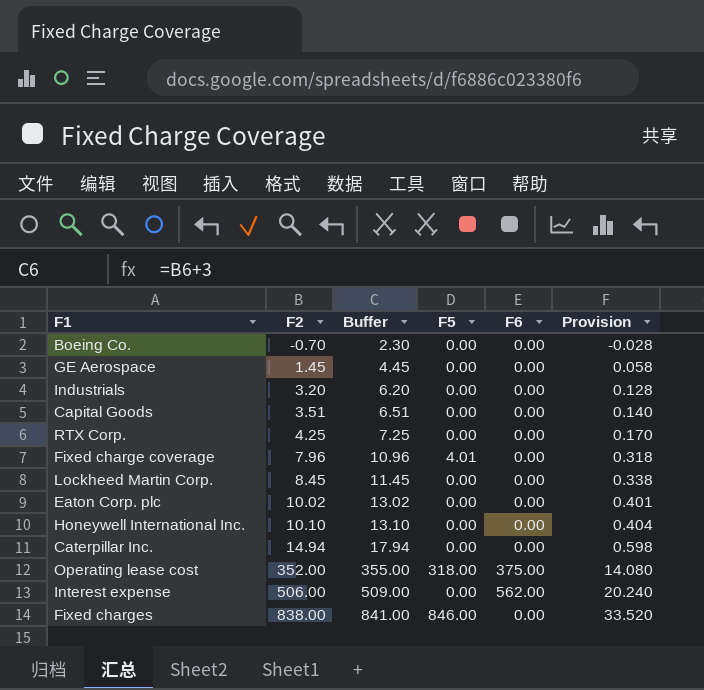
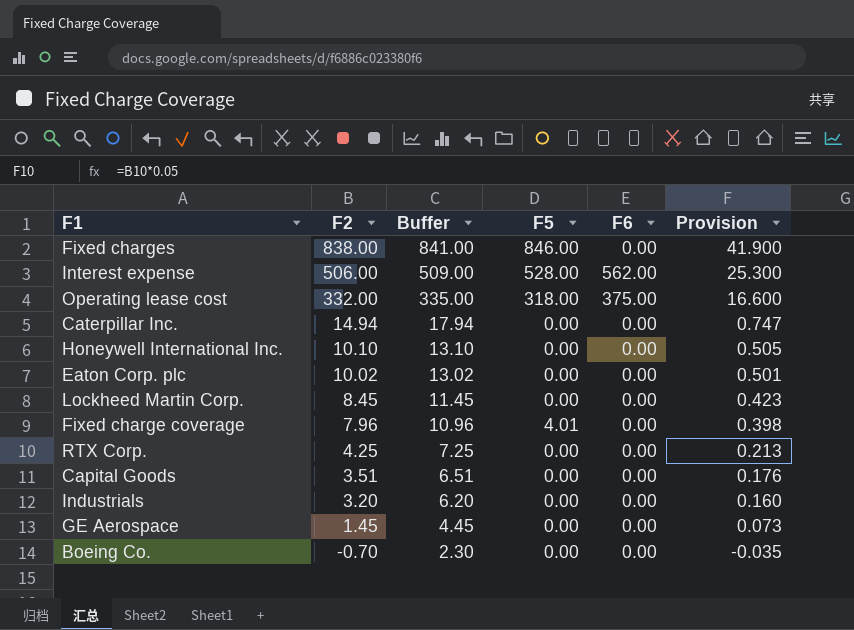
row order: F2 ascending -> F2 descending
column Provision | formula: [F2] * 0.04 -> [F2] * 0.05
Interest expense | F5: 0.00 -> 528.00
Operating lease cost | F2: 352.00 -> 332.00
Operating lease cost | Buffer: 355.00 -> 335.00

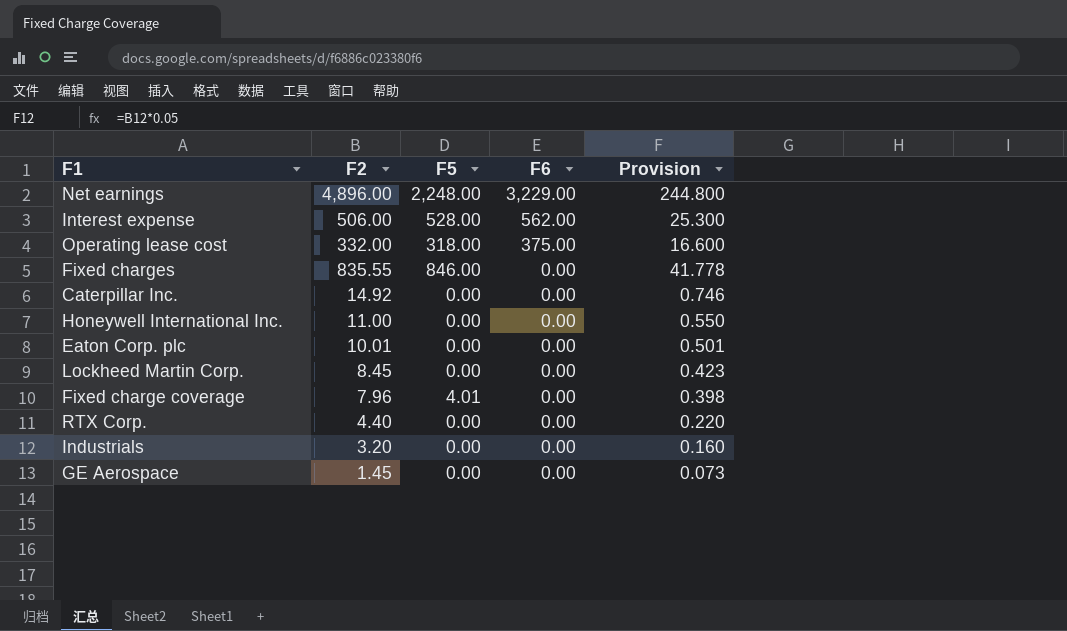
row order: F2 descending -> F6 descending
column Buffer | formula: [F2] + 3 -> none
row Capital Goods: 3.51 | 6.51 | 0.00 | 0.00 | 0.176 -> none
row Boeing Co.: -0.70 | 2.30 | 0.00 | 0.00 | -0.035 -> none
row Net earnings: none -> 4,896.00 | 2,248.00 | 3,229.00 | 244.800
Fixed charges | F2: 838.00 -> 835.55
Fixed charges | Provision: 41.900 -> 41.778
Caterpillar Inc. | F2: 14.94 -> 14.92
Caterpillar Inc. | Provision: 0.747 -> 0.746
Honeywell International Inc. | F2: 10.10 -> 11.00
Honeywell International Inc. | Provision: 0.505 -> 0.550
Eaton Corp. plc | F2: 10.02 -> 10.01
RTX Corp. | F2: 4.25 -> 4.40
RTX Corp. | Provision: 0.213 -> 0.220

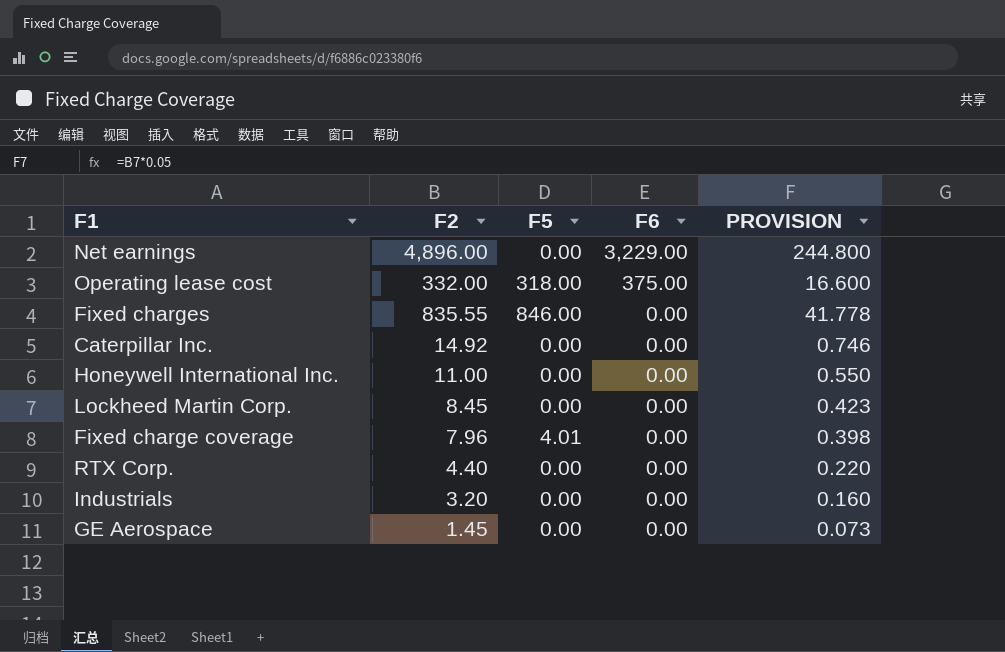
column name: Provision -> PROVISION
row Interest expense: 506.00 | 528.00 | 562.00 | 25.300 -> none
row Eaton Corp. plc: 10.01 | 0.00 | 0.00 | 0.501 -> none
Net earnings | F5: 2,248.00 -> 0.00

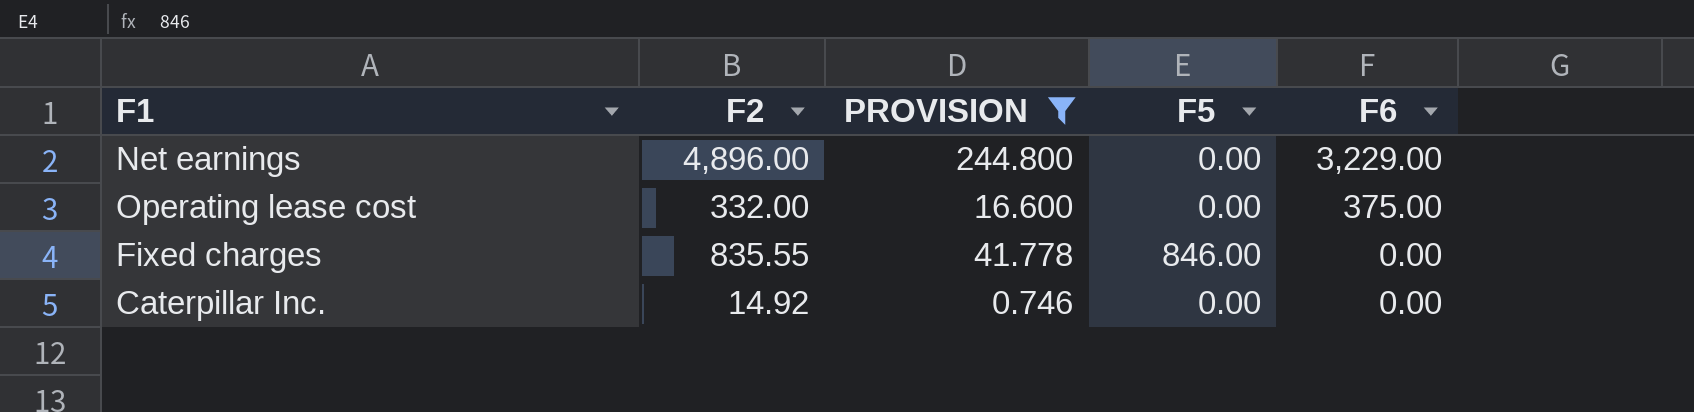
filter: none -> PROVISION >= 0.746
column PROVISION | position: 5 -> 3
Operating lease cost | F5: 318.00 -> 0.00

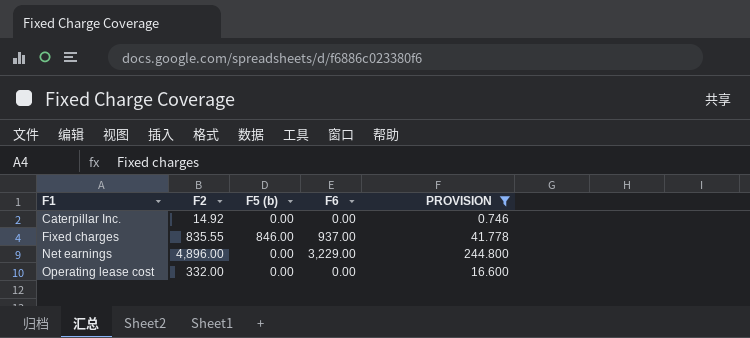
row order: F6 descending -> F1 ascending
column name: F5 -> F5 (b)
column PROVISION | position: 3 -> 5
Fixed charges | F6: 0.00 -> 937.00
Operating lease cost | F6: 375.00 -> 0.00

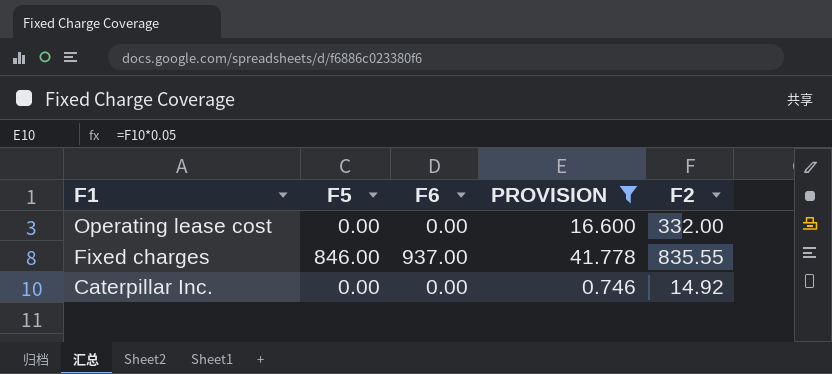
row order: F1 ascending -> F1 descending
column name: F5 (b) -> F5
column F2 | position: 2 -> 5
row Net earnings: 4,896.00 | 0.00 | 3,229.00 | 244.800 -> none

